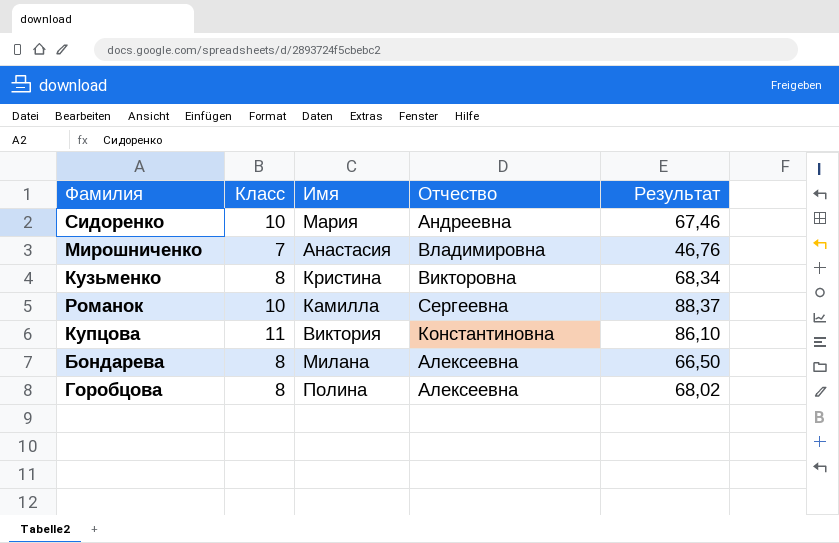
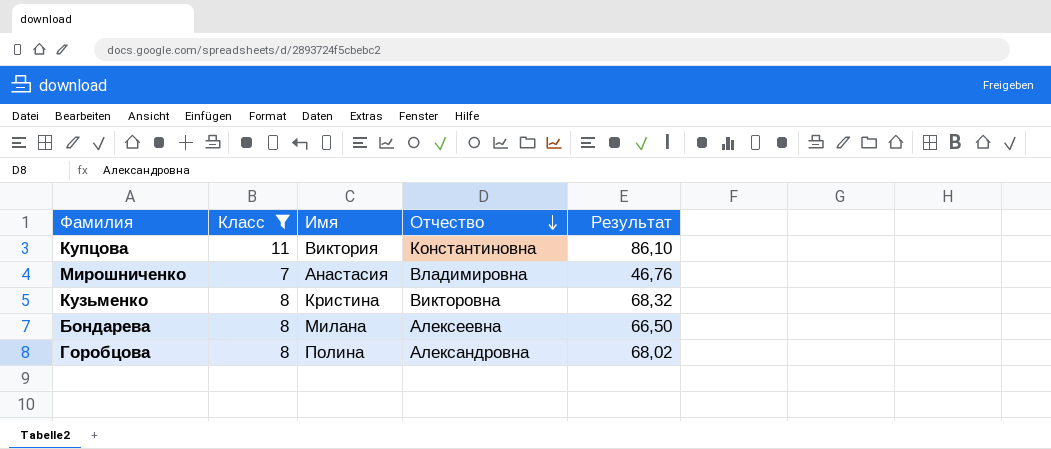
filter: none -> Класс != 10
row order: none -> Отчество descending
Кузьменко | Результат: 68,34 -> 68,32
Горобцова | Отчество: Алексеевна -> Александровна

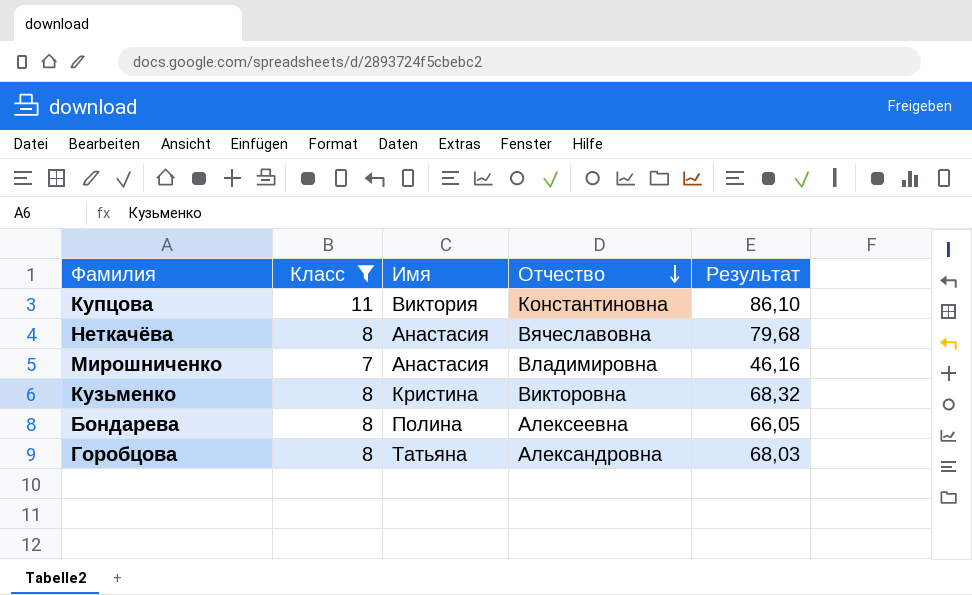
row Неткачёва: none -> 8 | Анастасия | Вячеславовна | 79,68
Мирошниченко | Результат: 46,76 -> 46,16
Бондарева | Имя: Милана -> Полина
Бондарева | Результат: 66,50 -> 66,05
Горобцова | Имя: Полина -> Татьяна
Горобцова | Результат: 68,02 -> 68,03

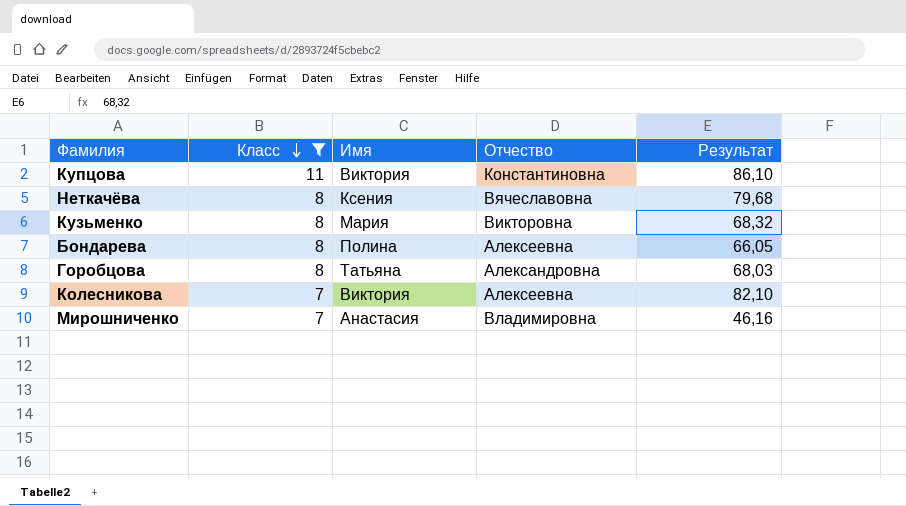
row order: Отчество descending -> Класс descending
Неткачёва | Имя: Анастасия -> Ксения
Кузьменко | Имя: Кристина -> Мария
row Колесникова: none -> 7 | Виктория | Алексеевна | 82,10

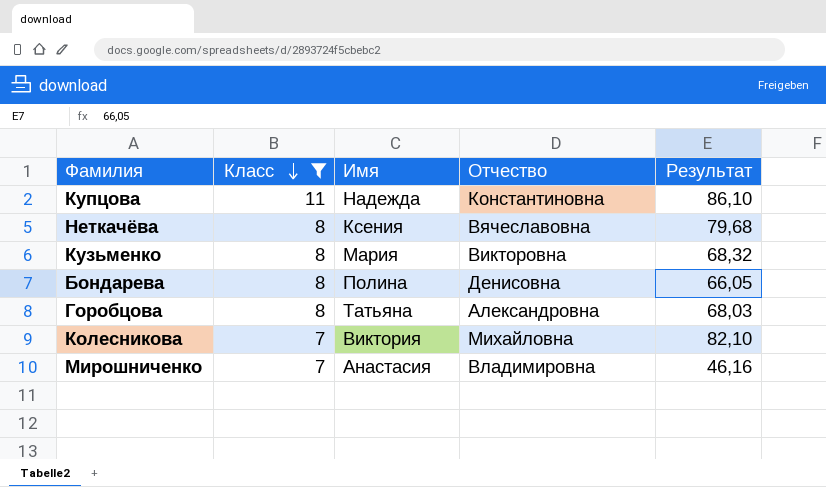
Купцова | Имя: Виктория -> Надежда
Бондарева | Отчество: Алексеевна -> Денисовна
Колесникова | Отчество: Алексеевна -> Михайловна

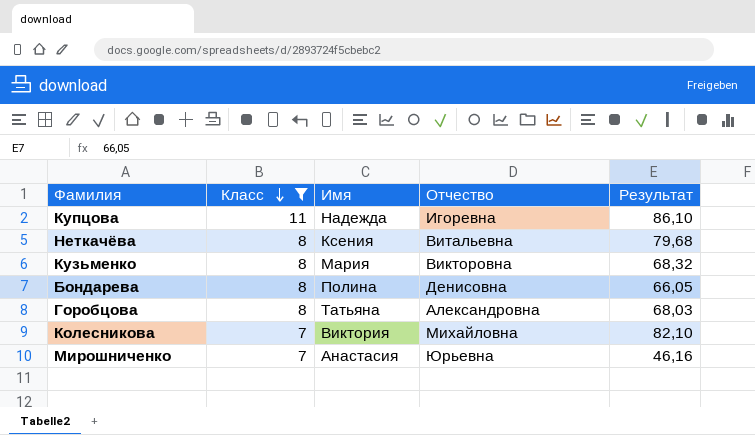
Купцова | Отчество: Константиновна -> Игоревна
Неткачёва | Отчество: Вячеславовна -> Витальевна
Мирошниченко | Отчество: Владимировна -> Юрьевна

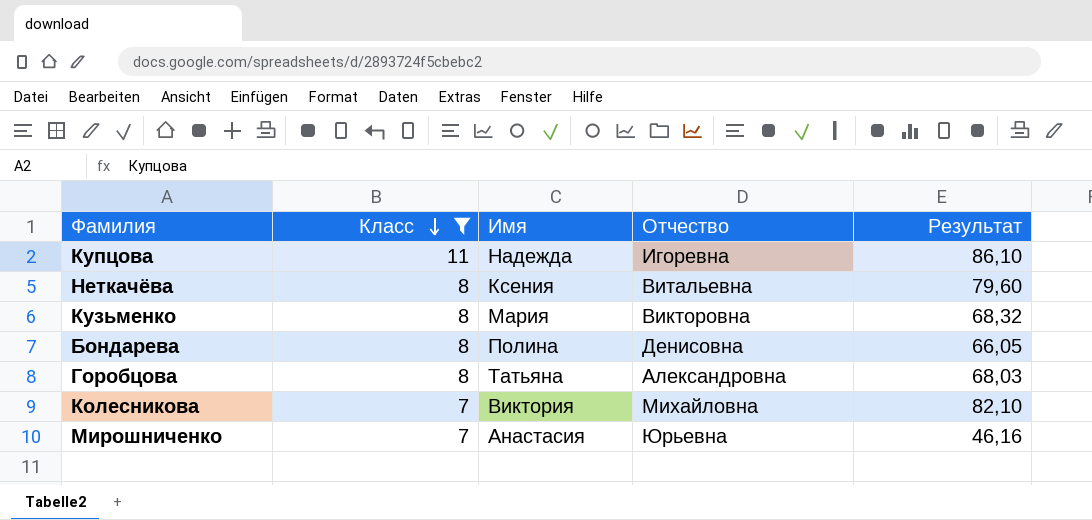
Неткачёва | Результат: 79,68 -> 79,60

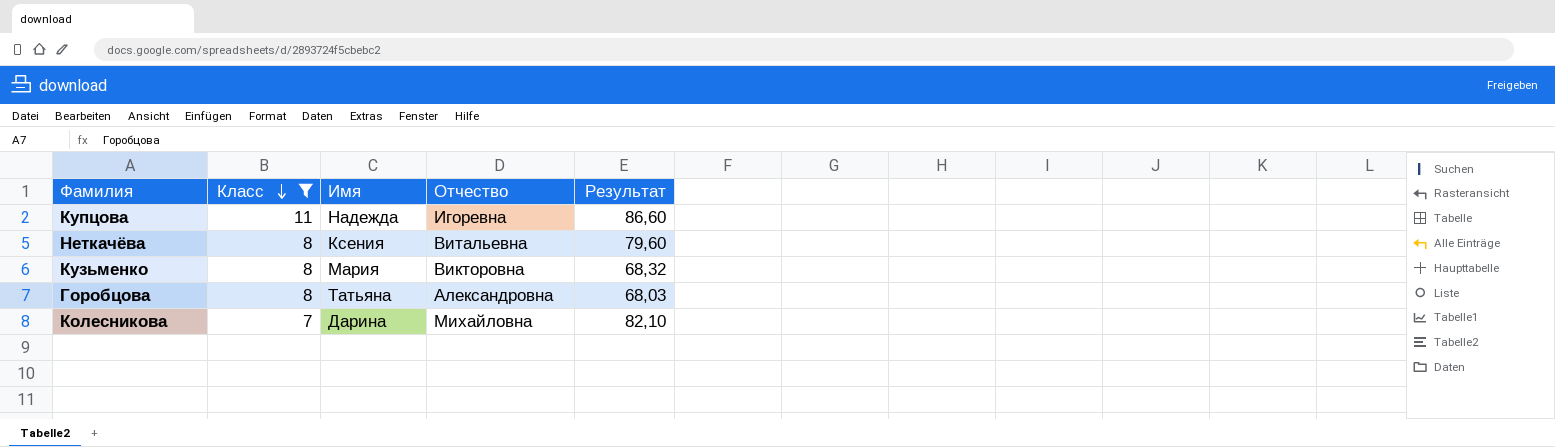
row Бондарева: 8 | Полина | Денисовна | 66,05 -> none
row Мирошниченко: 7 | Анастасия | Юрьевна | 46,16 -> none
Купцова | Результат: 86,10 -> 86,60
Колесникова | Имя: Виктория -> Дарина

